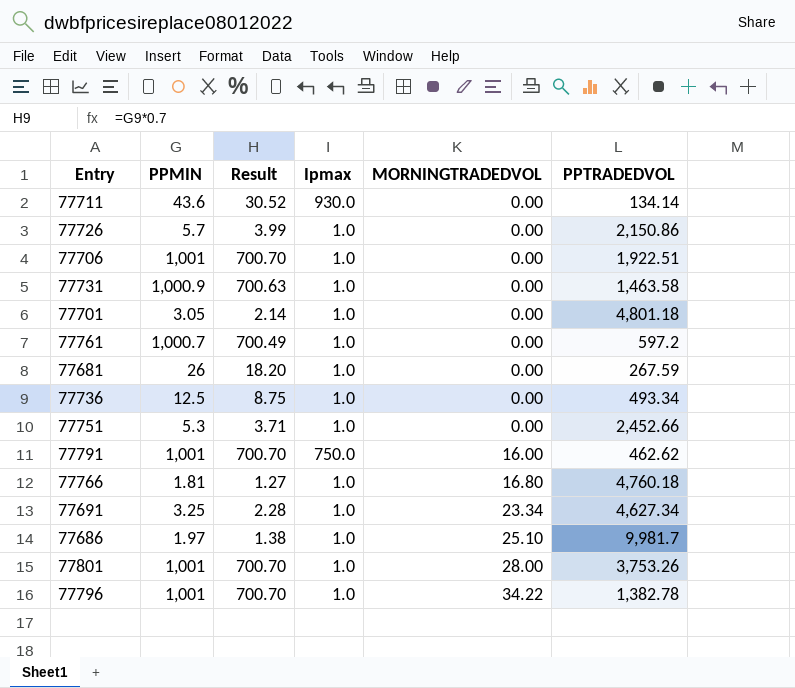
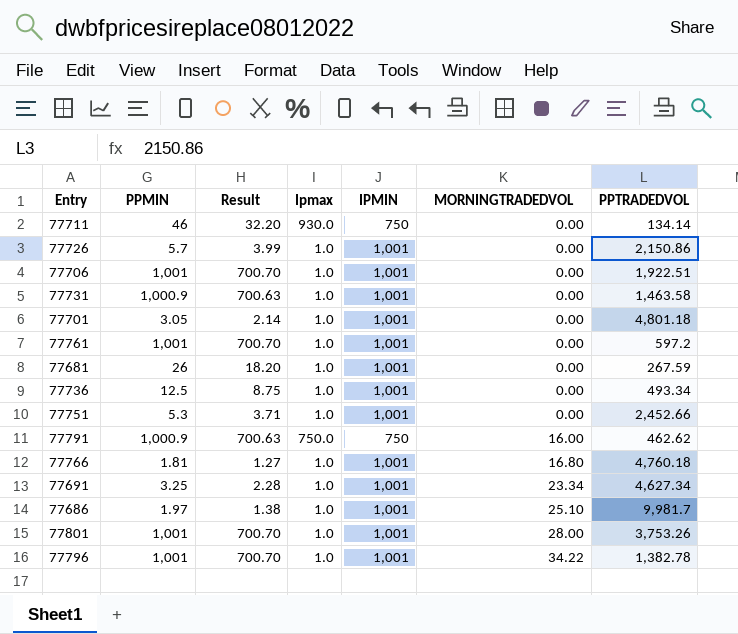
column IPMIN | position: none -> 5
77711 | PPMIN: 43.6 -> 46
77711 | Result: 30.52 -> 32.20
77761 | PPMIN: 1,000.7 -> 1,001
77761 | Result: 700.49 -> 700.70
77791 | PPMIN: 1,001 -> 1,000.9
77791 | Result: 700.70 -> 700.63

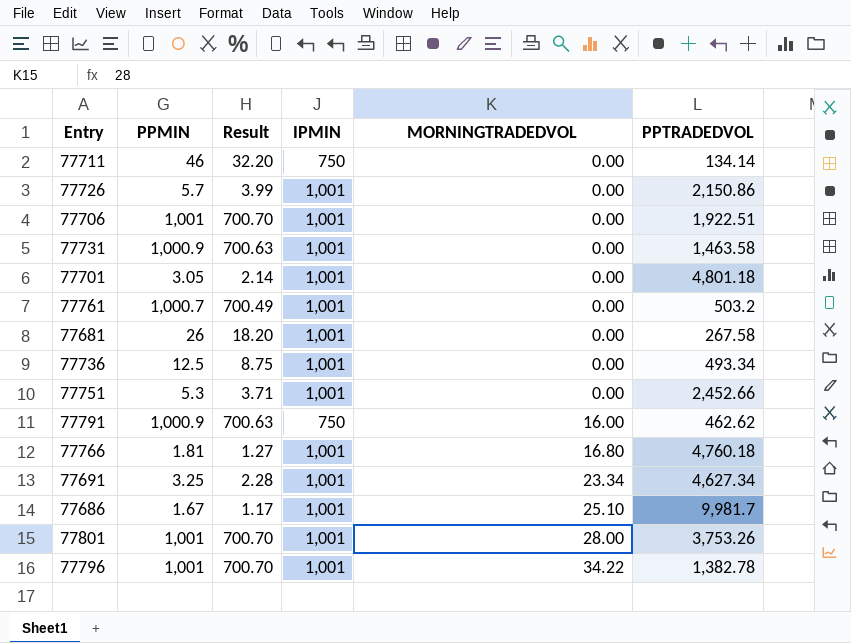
column Ipmax | position: 4 -> none
77761 | PPMIN: 1,001 -> 1,000.7
77761 | Result: 700.70 -> 700.49
77761 | PPTRADEDVOL: 597.2 -> 503.2
77681 | PPTRADEDVOL: 267.59 -> 267.58
77686 | PPMIN: 1.97 -> 1.67
77686 | Result: 1.38 -> 1.17

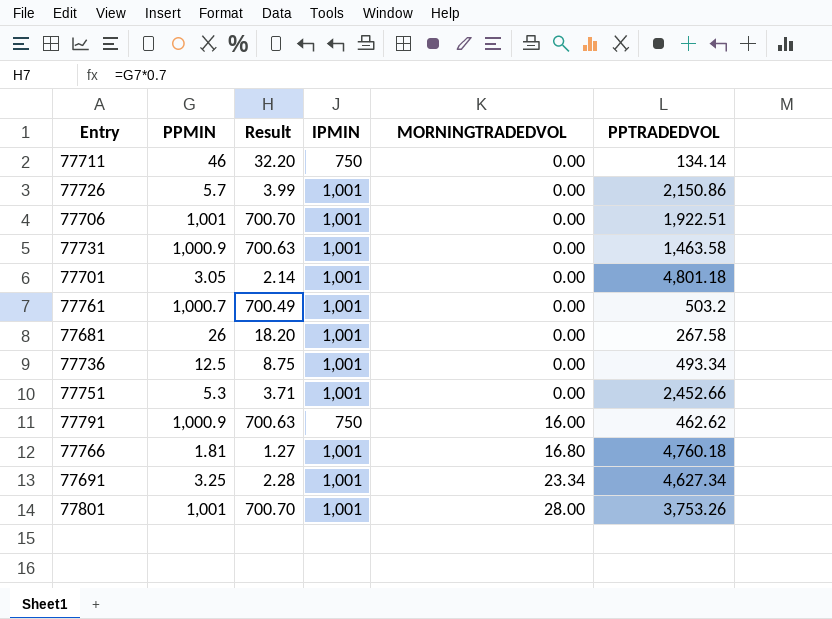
row 77686: 1.67 | 1.17 | 1,001 | 25.10 | 9,981.7 -> none
row 77796: 1,001 | 700.70 | 1,001 | 34.22 | 1,382.78 -> none

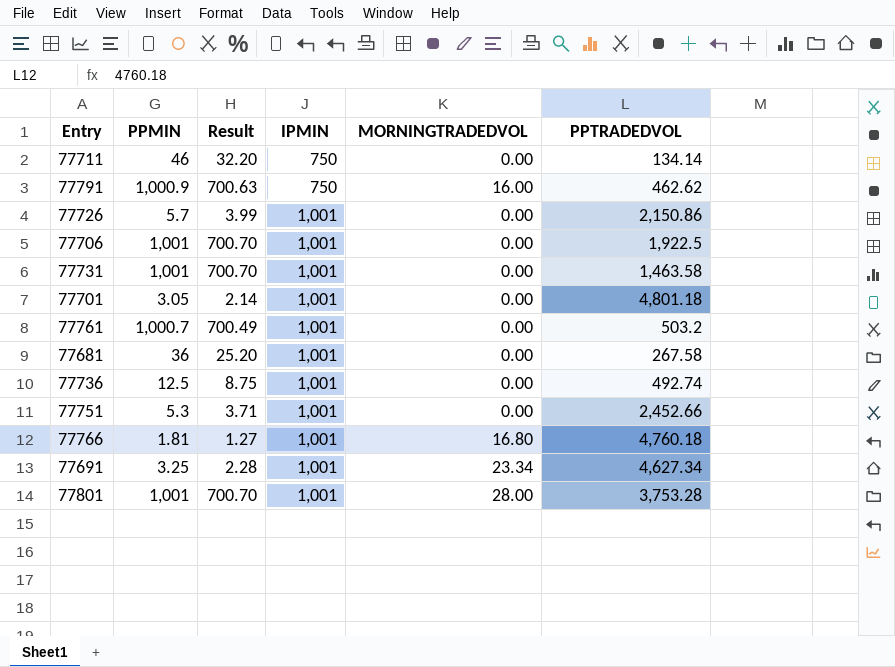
row order: MORNINGTRADEDVOL ascending -> IPMIN ascending
77706 | PPTRADEDVOL: 1,922.51 -> 1,922.5
77731 | PPMIN: 1,000.9 -> 1,001
77731 | Result: 700.63 -> 700.70
77681 | PPMIN: 26 -> 36
77681 | Result: 18.20 -> 25.20
77736 | PPTRADEDVOL: 493.34 -> 492.74
77801 | PPTRADEDVOL: 3,753.26 -> 3,753.28

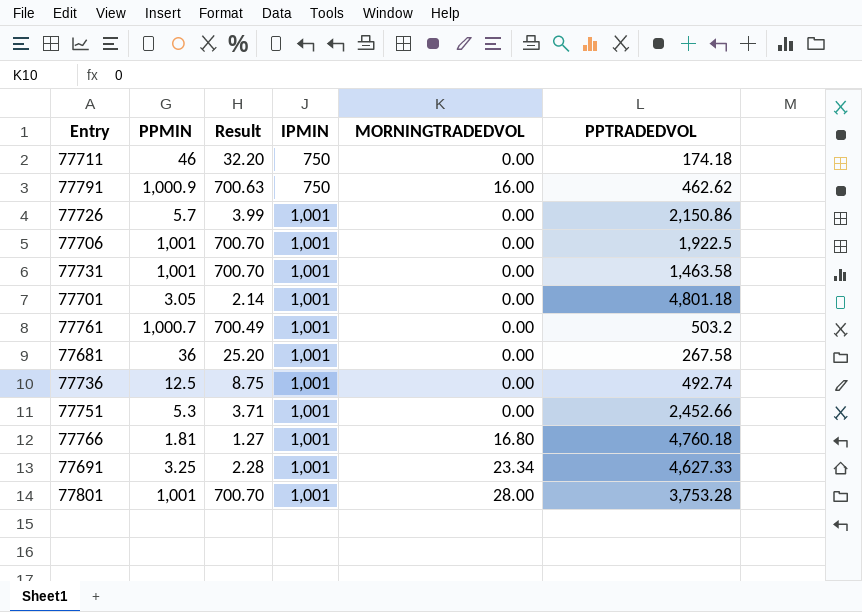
77711 | PPTRADEDVOL: 134.14 -> 174.18
77691 | PPTRADEDVOL: 4,627.34 -> 4,627.33

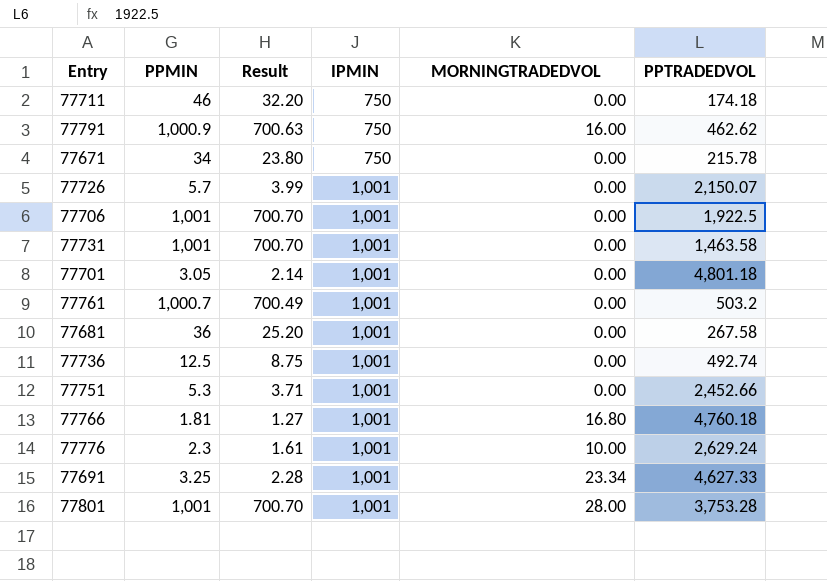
row 77671: none -> 34 | 23.80 | 750 | 0.00 | 215.78
77726 | PPTRADEDVOL: 2,150.86 -> 2,150.07
row 77776: none -> 2.3 | 1.61 | 1,001 | 10.00 | 2,629.24

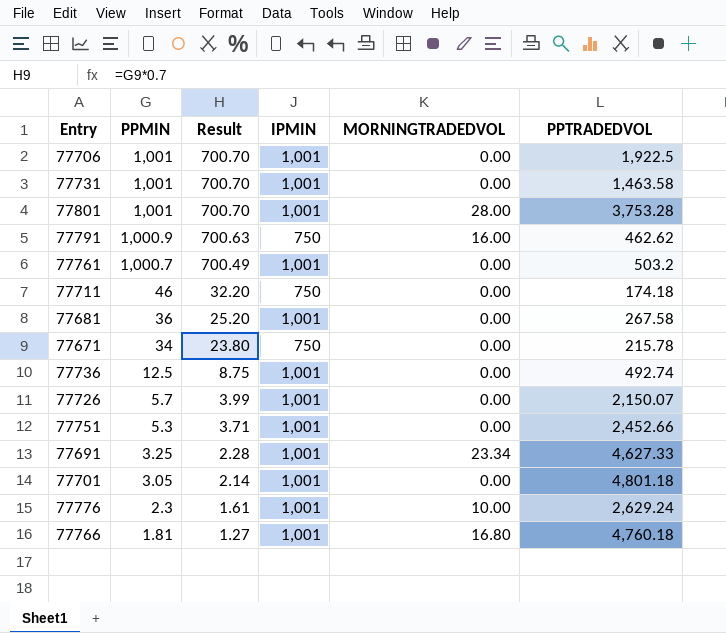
row order: IPMIN ascending -> PPMIN descending

